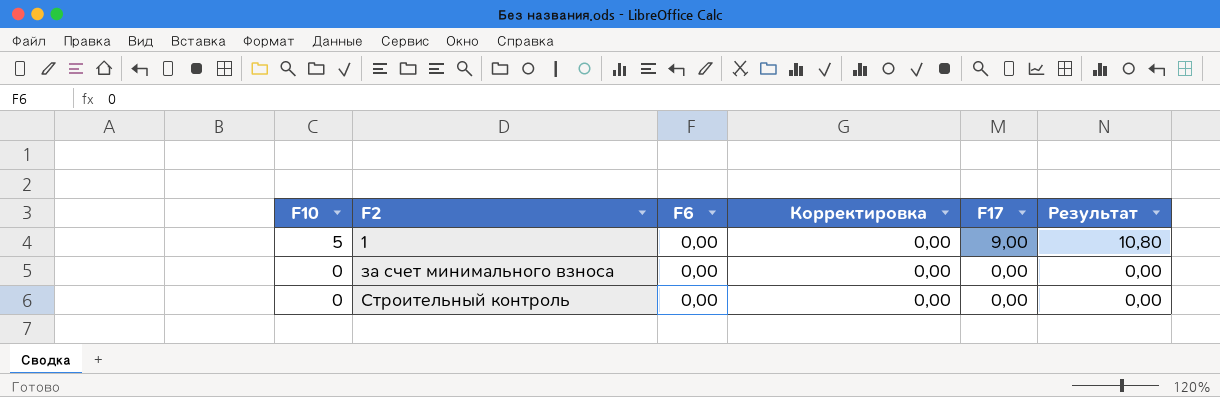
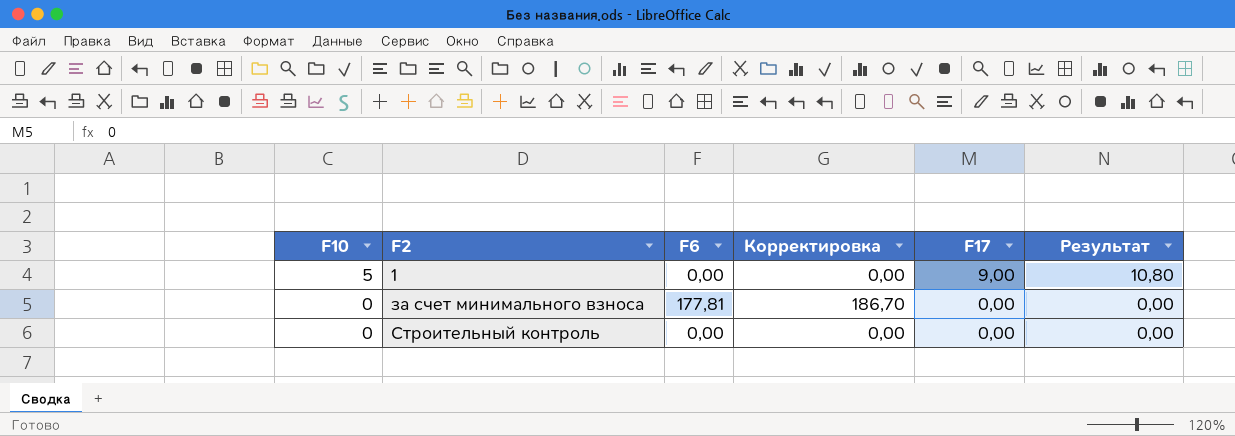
за счет минимального взноса | F6: 0,00 -> 177,81
за счет минимального взноса | Корректировка: 0,00 -> 186,70

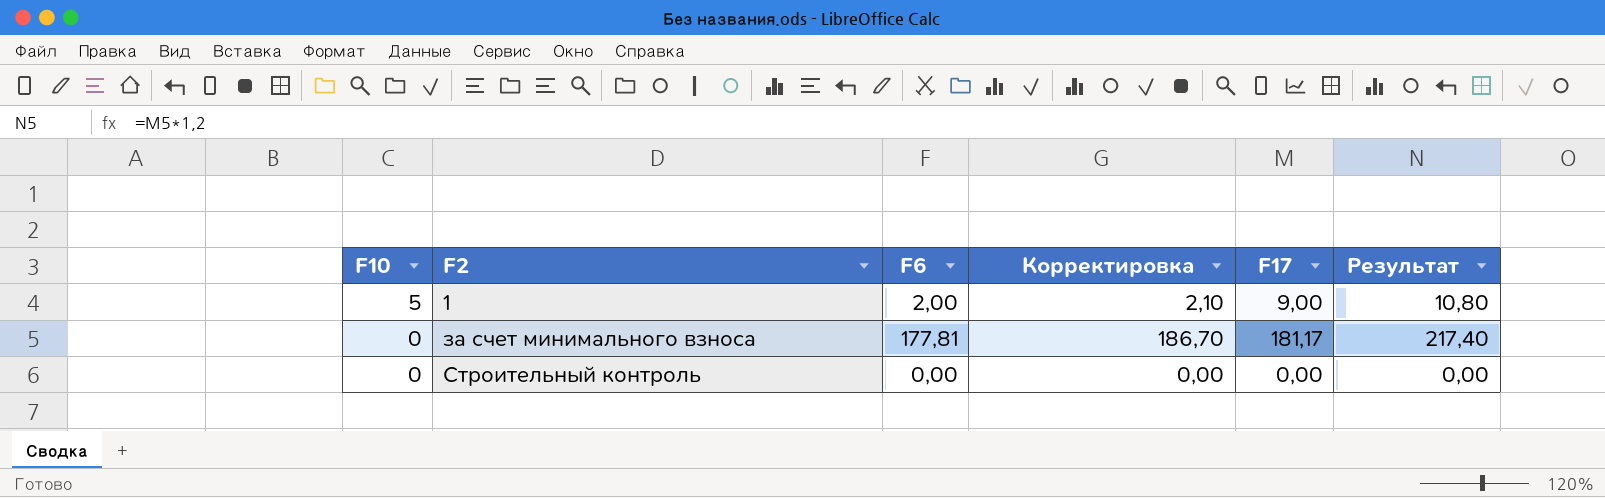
1 | F6: 0,00 -> 2,00
1 | Корректировка: 0,00 -> 2,10
за счет минимального взноса | F17: 0,00 -> 181,17
за счет минимального взноса | Результат: 0,00 -> 217,40

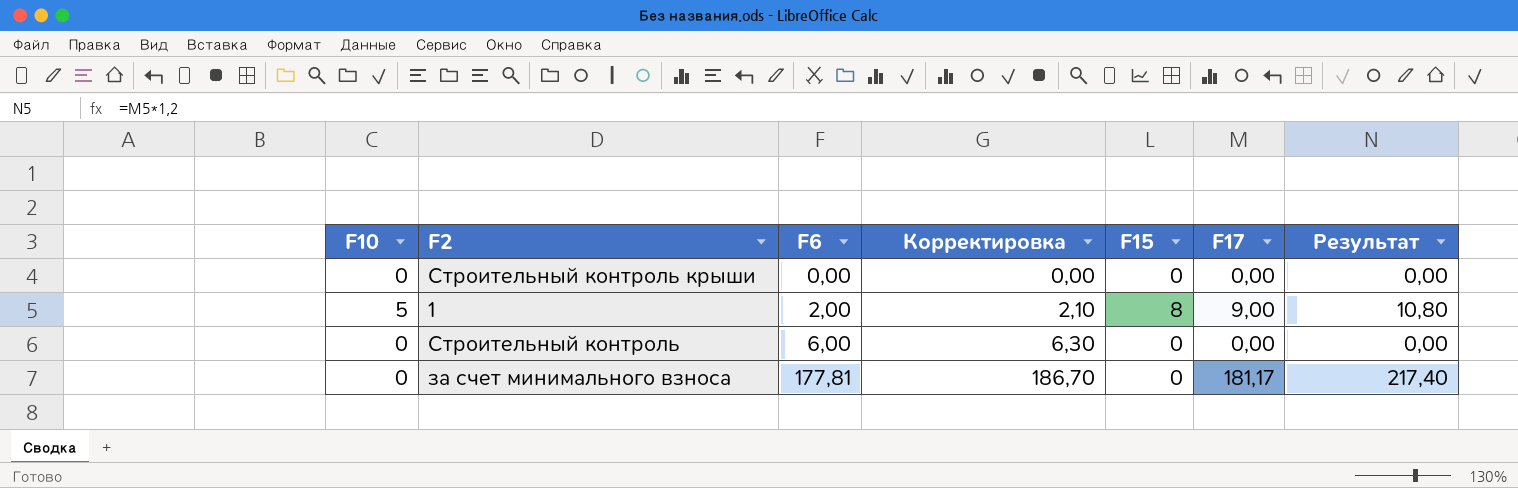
row order: F10 descending -> F6 ascending
column F15 | position: none -> 5
row Строительный контроль крыши: none -> 0 | 0,00 | 0,00 | 0 | 0,00 | 0,00
Строительный контроль | F6: 0,00 -> 6,00
Строительный контроль | Корректировка: 0,00 -> 6,30

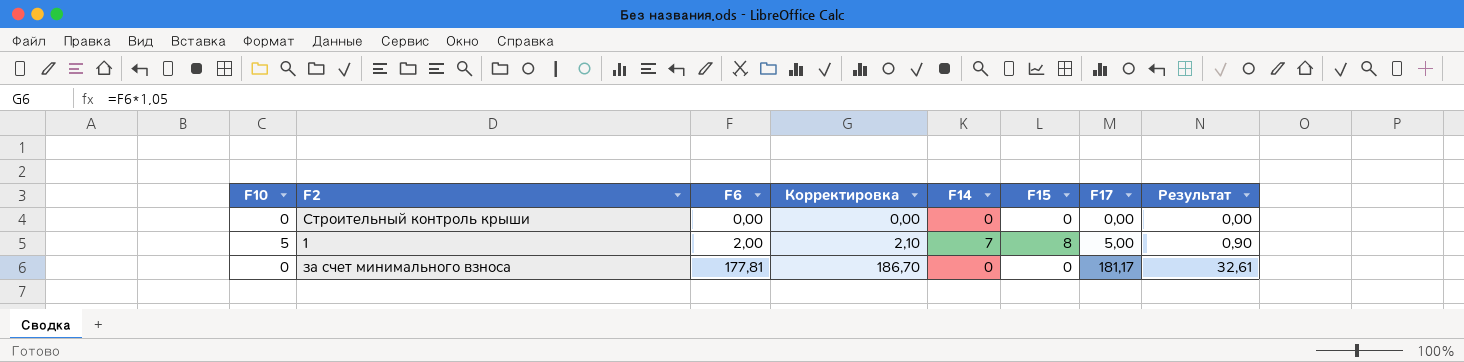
column F14 | position: none -> 5
column Результат | formula: [F17] * 1,2 -> [F17] * 0,18
row Строительный контроль: 0 | 6,00 | 6,30 | 0 | 0,00 | 0,00 -> none
1 | F17: 9,00 -> 5,00

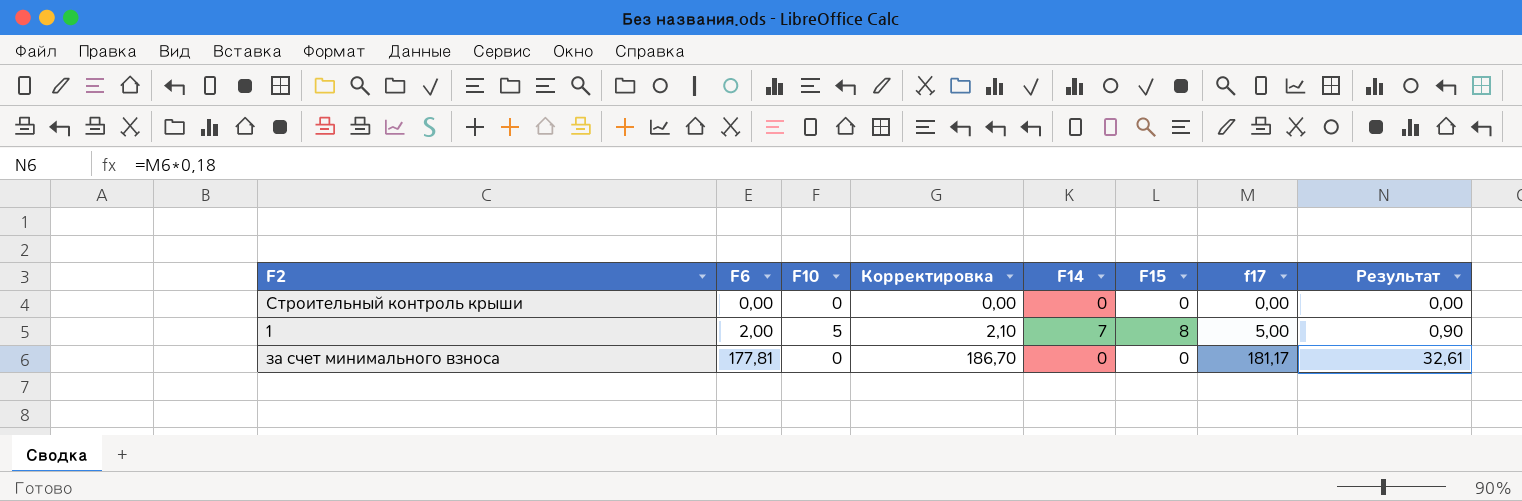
column F10 | position: 1 -> 3
column name: F17 -> f17

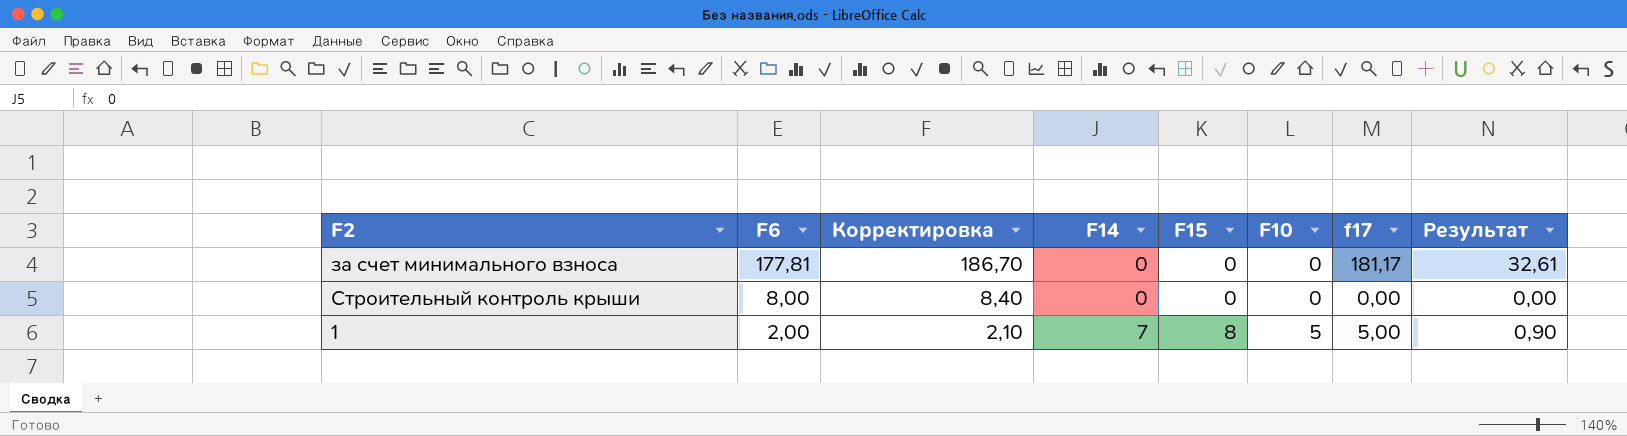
row order: F6 ascending -> F6 descending
column F10 | position: 3 -> 6
Строительный контроль крыши | F6: 0,00 -> 8,00
Строительный контроль крыши | Корректировка: 0,00 -> 8,40

